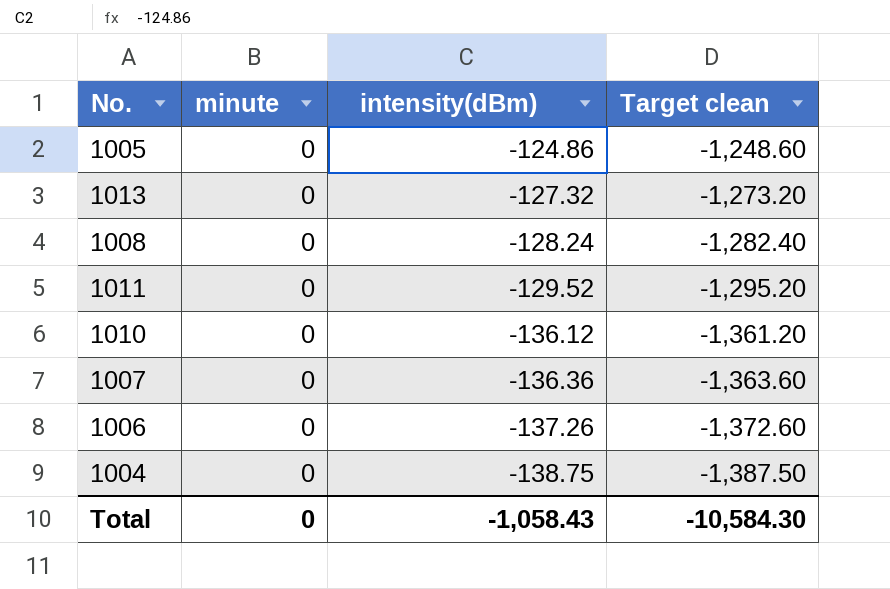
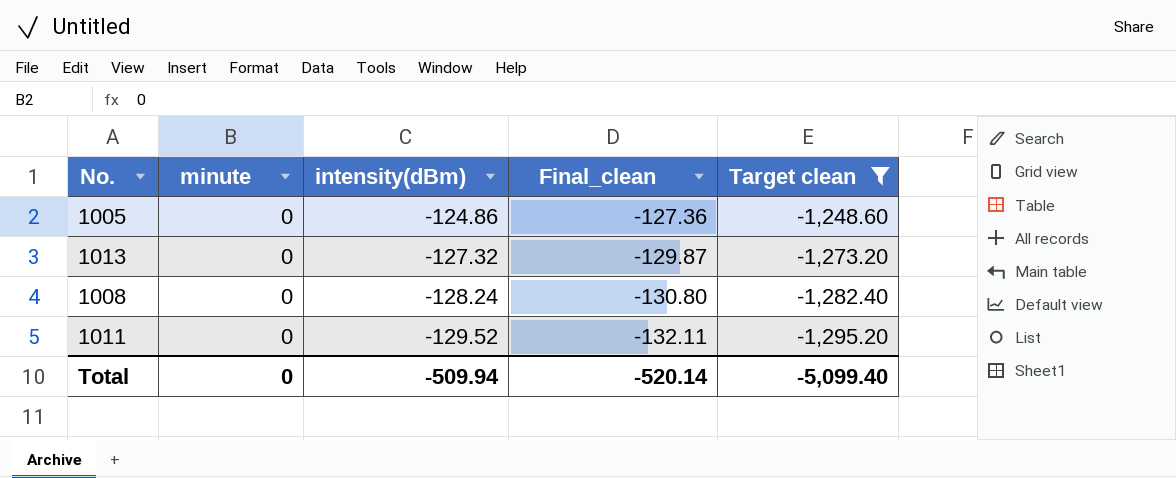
filter: none -> Target clean >= -1,295.20
column Final_clean | formula: none -> [intensity(dBm)] * 1.02
Total | intensity(dBm): -1,058.43 -> -509.94
Total | Target clean: -10,584.30 -> -5,099.40

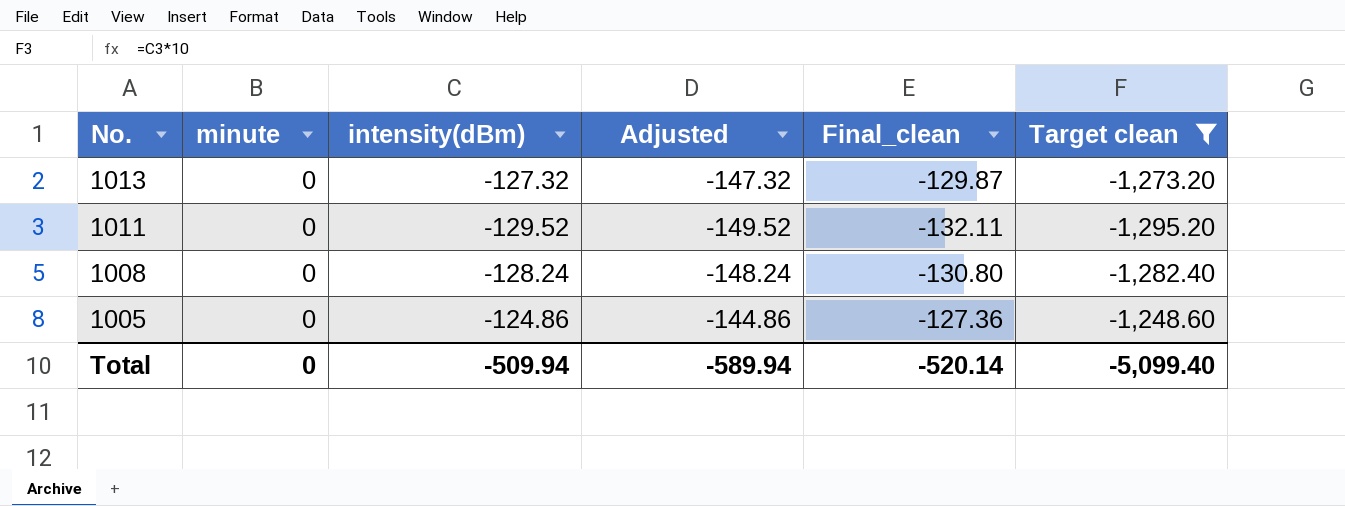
row order: intensity(dBm) descending -> No. descending
column Adjusted | formula: none -> [intensity(dBm)] - 20

